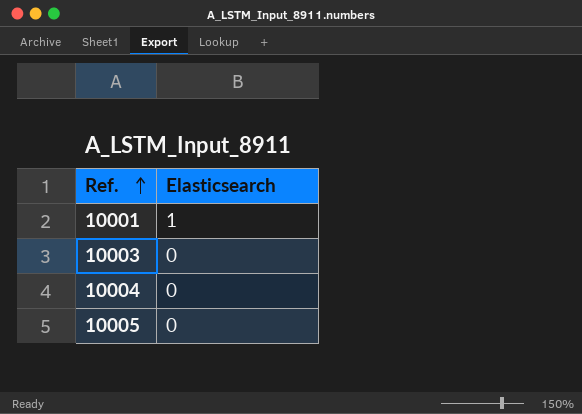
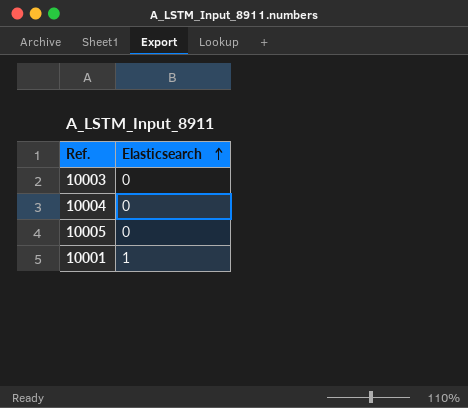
row order: Ref. ascending -> Elasticsearch ascending

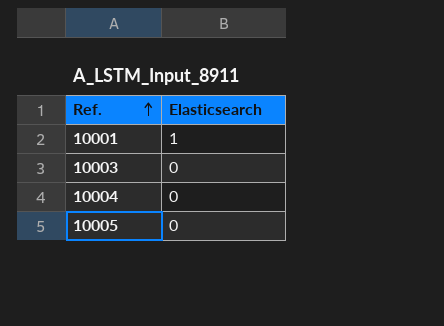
row order: Elasticsearch ascending -> Ref. ascending

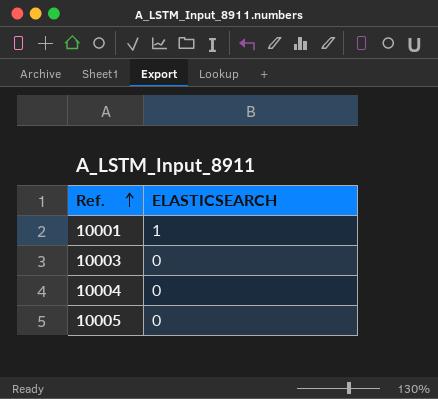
column name: Elasticsearch -> ELASTICSEARCH

